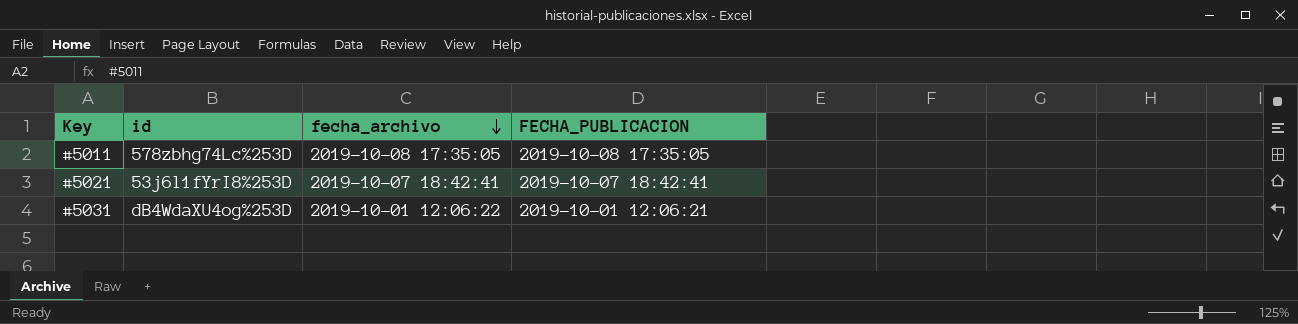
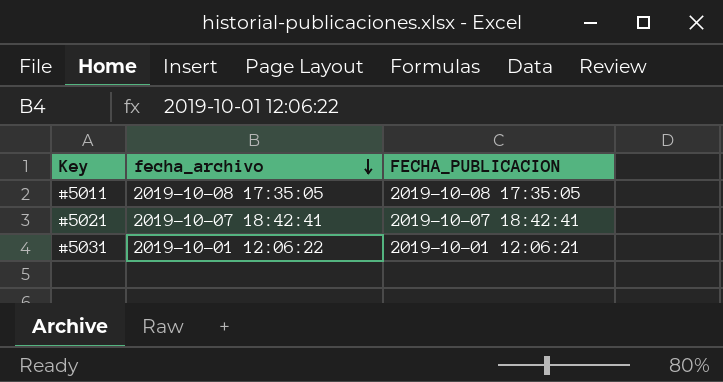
column id | position: 2 -> none

